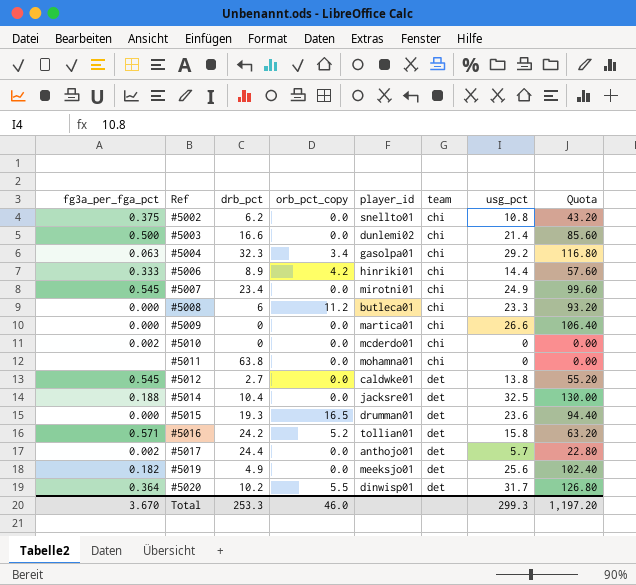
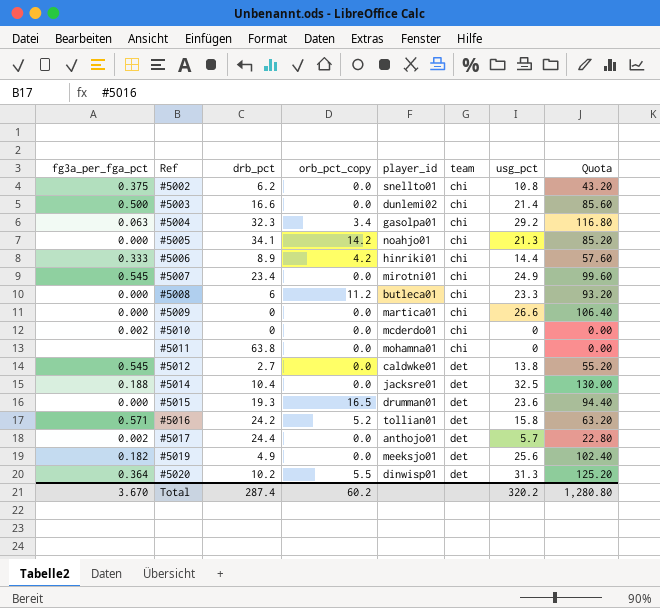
row #5005: none -> 0.000 | 34.1 | 14.2 | noahjo01 | chi | 21.3 | 85.20
#5020 | usg_pct: 31.7 -> 31.3
#5020 | Quota: 126.80 -> 125.20
Total | drb_pct: 253.3 -> 287.4
Total | orb_pct_copy: 46.0 -> 60.2
Total | usg_pct: 299.3 -> 320.2
Total | Quota: 1,197.20 -> 1,280.80

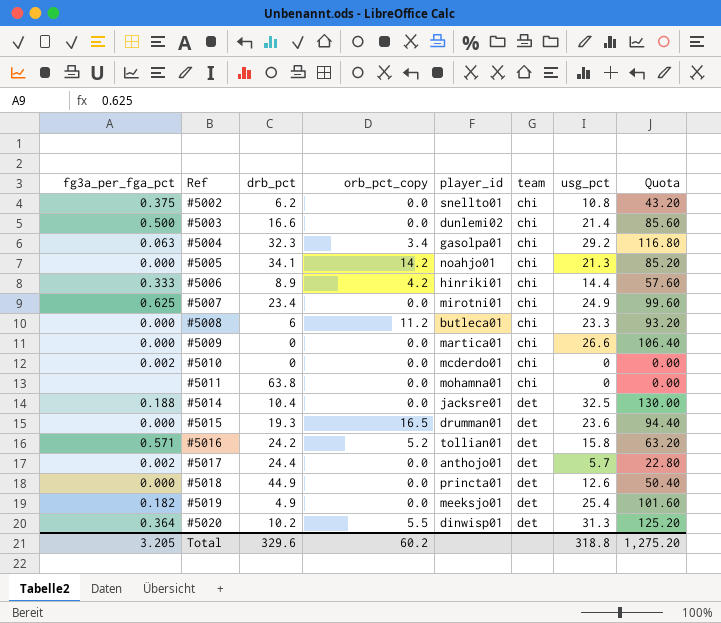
row #5012: 0.545 | 2.7 | 0.0 | caldwke01 | det | 13.8 | 55.20 -> none
#5007 | fg3a_per_fga_pct: 0.545 -> 0.625
row #5018: none -> 0.000 | 44.9 | 0.0 | princta01 | det | 12.6 | 50.40
#5019 | usg_pct: 25.6 -> 25.4
#5019 | Quota: 102.40 -> 101.60
Total | fg3a_per_fga_pct: 3.670 -> 3.205
Total | drb_pct: 287.4 -> 329.6
Total | usg_pct: 320.2 -> 318.8
Total | Quota: 1,280.80 -> 1,275.20

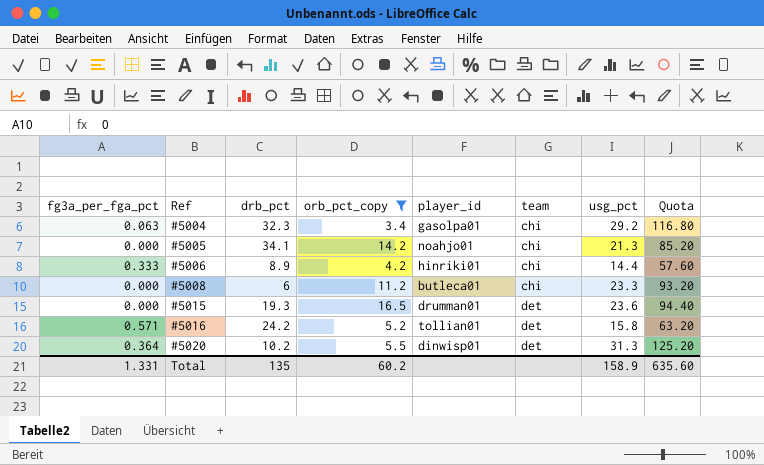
filter: none -> orb_pct_copy != 0.0
Total | fg3a_per_fga_pct: 3.205 -> 1.331
Total | drb_pct: 329.6 -> 135
Total | usg_pct: 318.8 -> 158.9
Total | Quota: 1,275.20 -> 635.60

